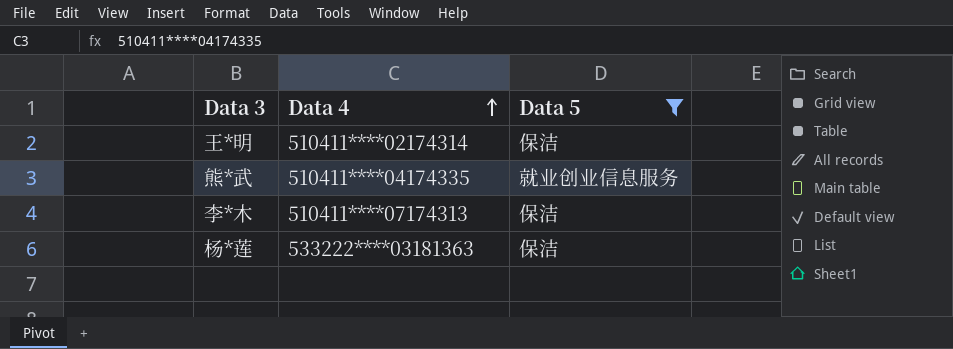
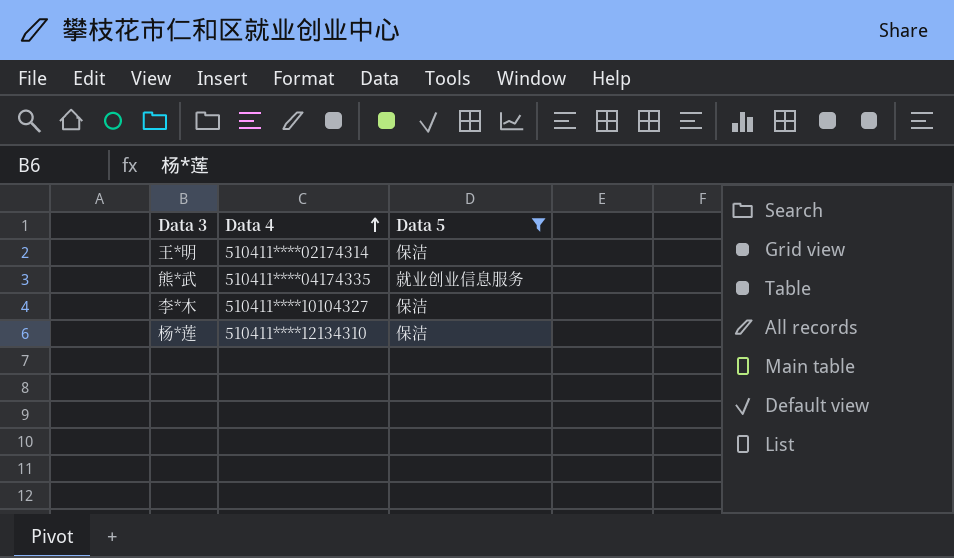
李*木 | Data 4: 510411****07174313 -> 510411****10104327
杨*莲 | Data 4: 533222****03181363 -> 510411****12134310

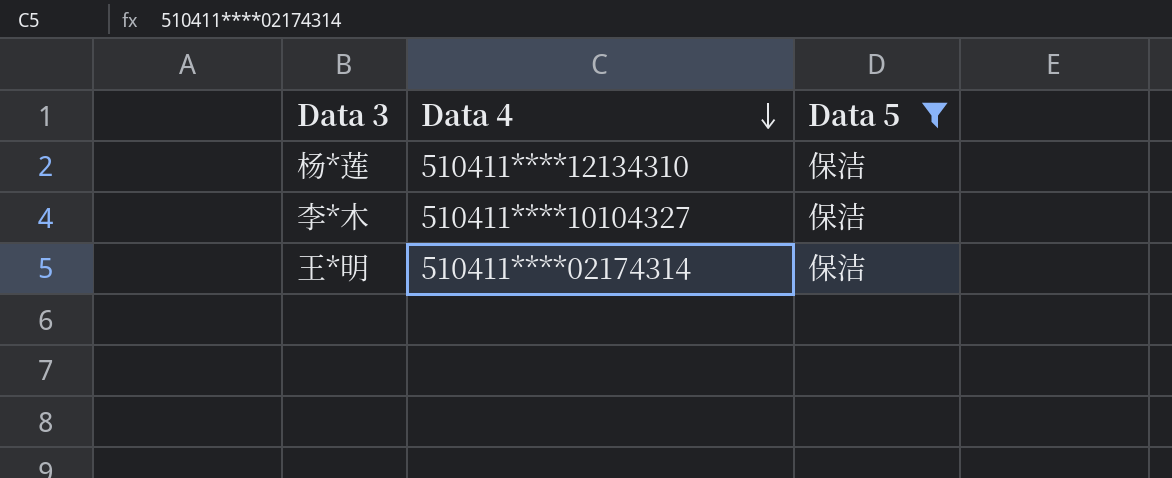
row order: Data 4 ascending -> Data 4 descending
row 熊*武: 510411****04174335 | 就业创业信息服务 -> none

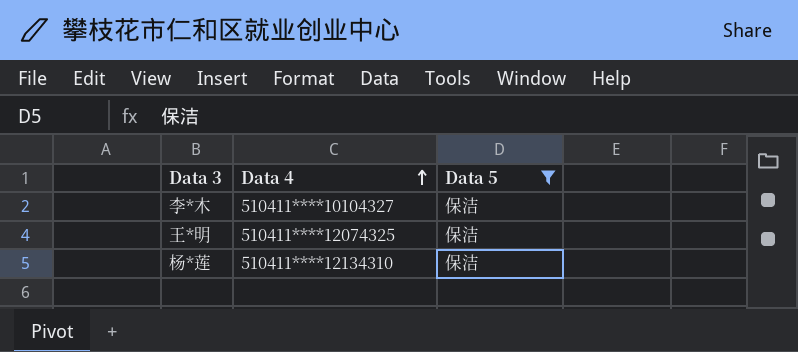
row order: Data 4 descending -> Data 4 ascending
王*明 | Data 4: 510411****02174314 -> 510411****12074325

